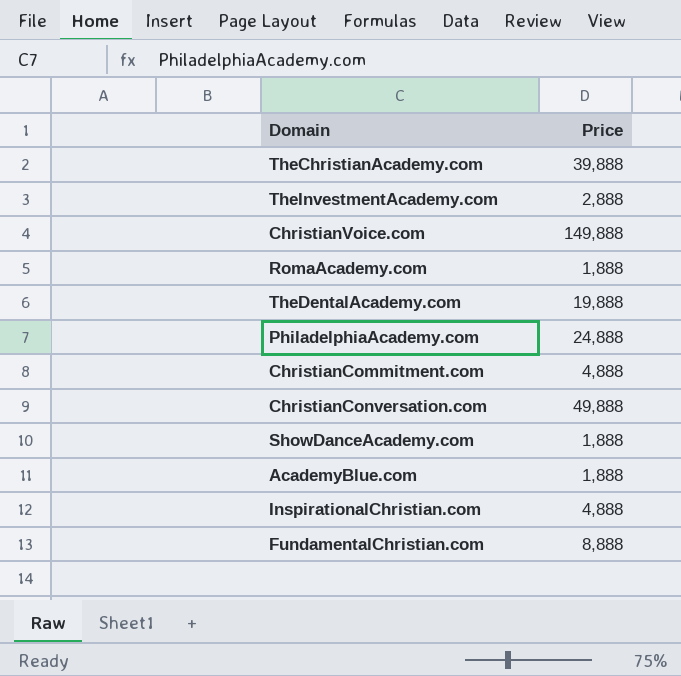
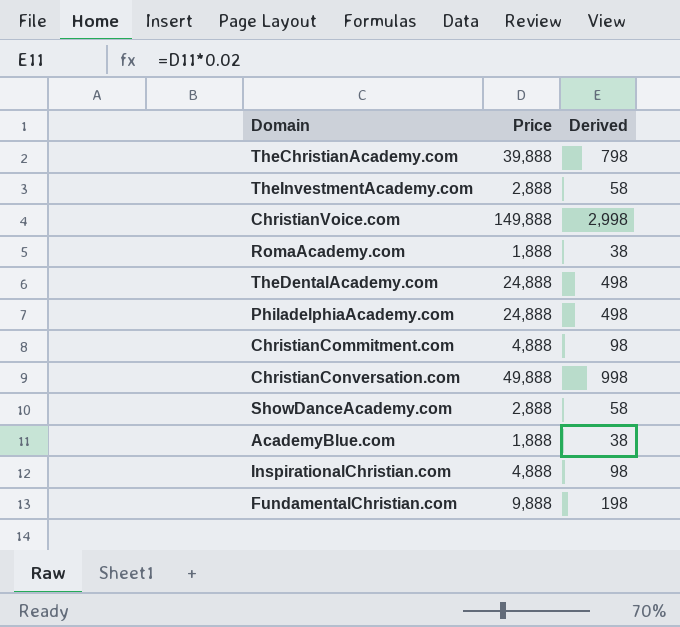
column Derived | formula: none -> [Price] * 0.02
TheDentalAcademy.com | Price: 19,888 -> 24,888
ShowDanceAcademy.com | Price: 1,888 -> 2,888
FundamentalChristian.com | Price: 8,888 -> 9,888

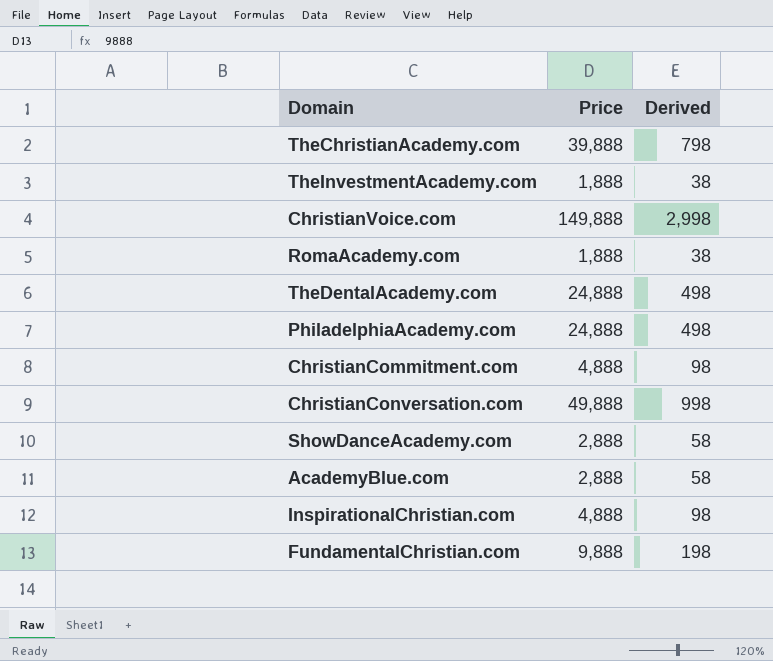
TheInvestmentAcademy.com | Price: 2,888 -> 1,888
TheInvestmentAcademy.com | Derived: 58 -> 38
AcademyBlue.com | Price: 1,888 -> 2,888
AcademyBlue.com | Derived: 38 -> 58

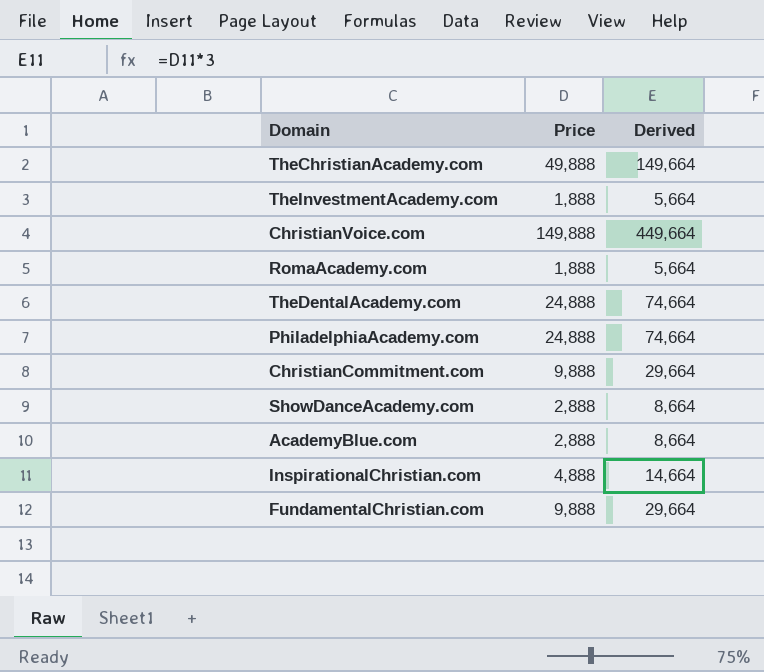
column Derived | formula: [Price] * 0.02 -> [Price] * 3
row ChristianConversation.com: 49,888 | 998 -> none
TheChristianAcademy.com | Price: 39,888 -> 49,888
ChristianCommitment.com | Price: 4,888 -> 9,888

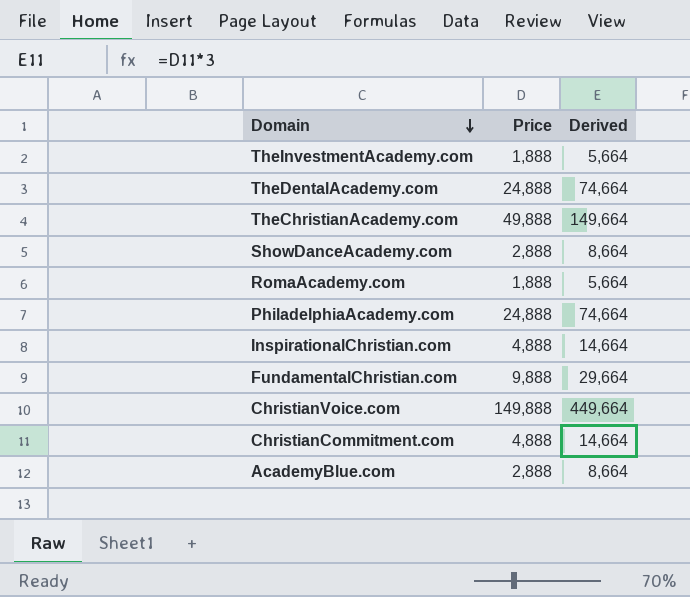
row order: none -> Domain descending
ChristianCommitment.com | Price: 9,888 -> 4,888
ChristianCommitment.com | Derived: 29,664 -> 14,664

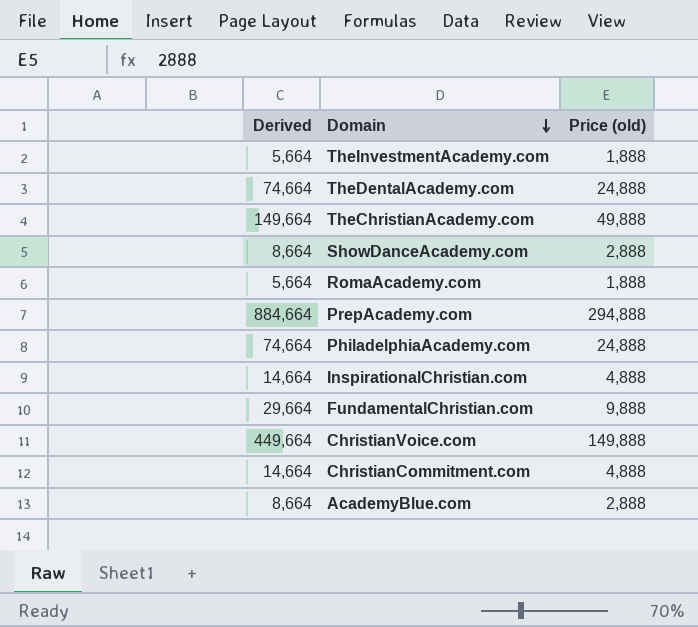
column Derived | position: 3 -> 1
column name: Price -> Price (old)
row PrepAcademy.com: none -> 884,664 | 294,888

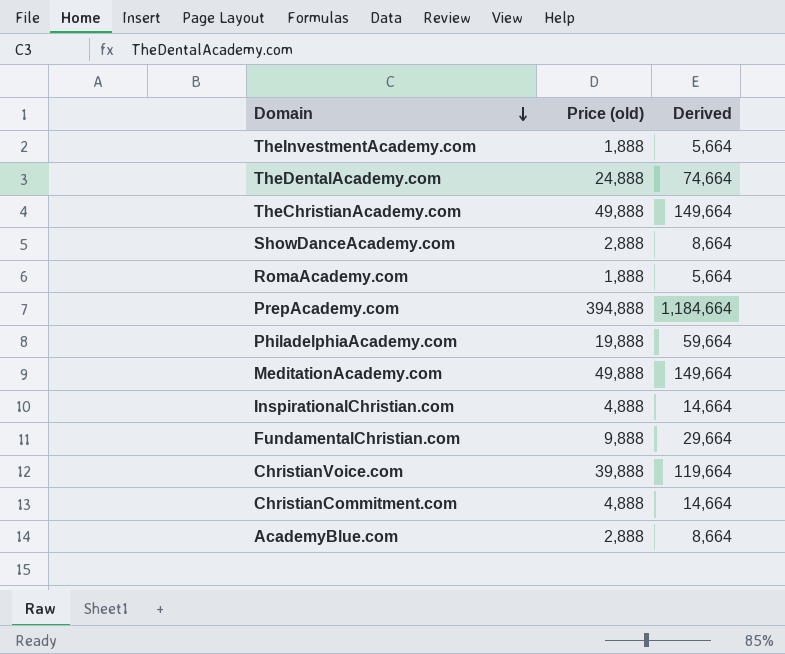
column Derived | position: 1 -> 3
PrepAcademy.com | Price (old): 294,888 -> 394,888
PrepAcademy.com | Derived: 884,664 -> 1,184,664
PhiladelphiaAcademy.com | Price (old): 24,888 -> 19,888
PhiladelphiaAcademy.com | Derived: 74,664 -> 59,664
row MeditationAcademy.com: none -> 49,888 | 149,664
ChristianVoice.com | Price (old): 149,888 -> 39,888
ChristianVoice.com | Derived: 449,664 -> 119,664

